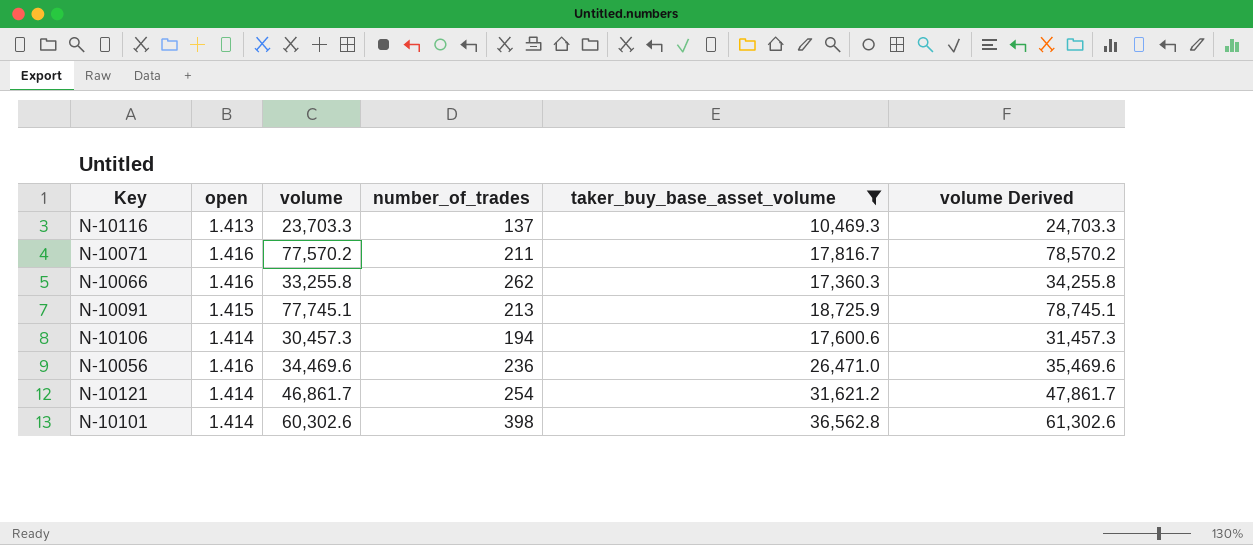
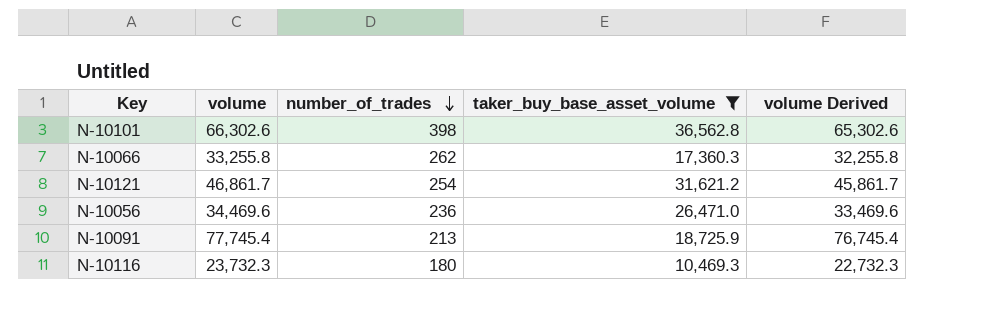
row order: none -> number_of_trades descending
column open | position: 2 -> none
column volume Derived | formula: [volume] + 1000 -> [volume] - 1000
row N-10071: 1.416 | 77,570.2 | 211 | 17,816.7 | 78,570.2 -> none
row N-10106: 1.414 | 30,457.3 | 194 | 17,600.6 | 31,457.3 -> none
N-10101 | volume: 60,302.6 -> 66,302.6
N-10091 | volume: 77,745.1 -> 77,745.4
N-10116 | volume: 23,703.3 -> 23,732.3
N-10116 | number_of_trades: 137 -> 180

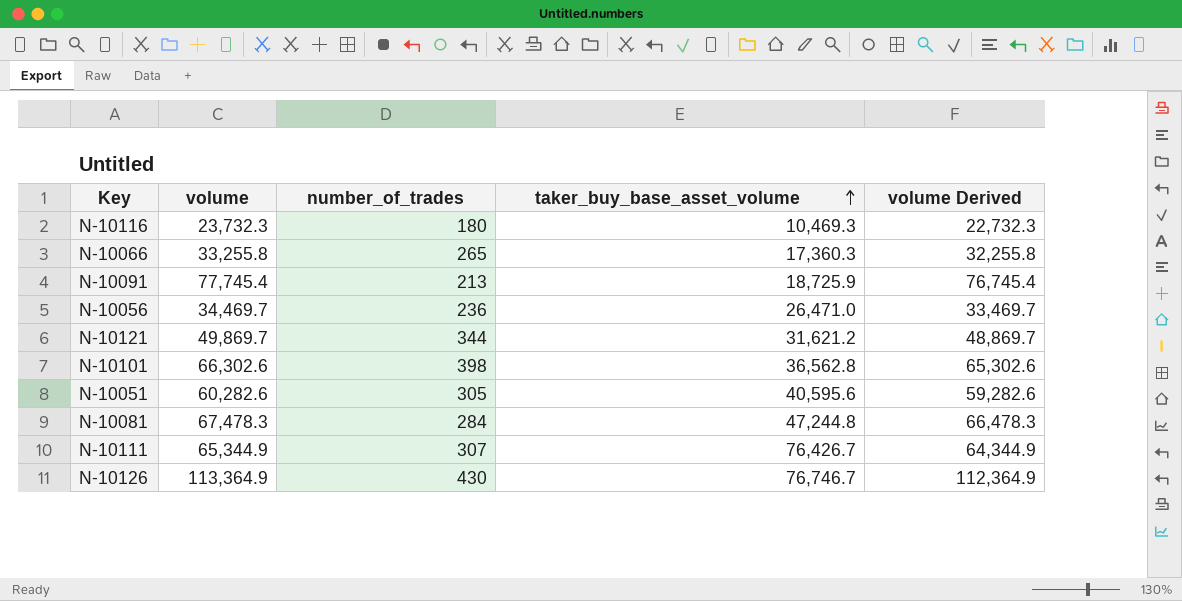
filter: taker_buy_base_asset_volume <= 36,562.8 -> none
row order: number_of_trades descending -> taker_buy_base_asset_volume ascending
N-10066 | number_of_trades: 262 -> 265
N-10056 | volume: 34,469.6 -> 34,469.7
N-10056 | volume Derived: 33,469.6 -> 33,469.7
N-10121 | volume: 46,861.7 -> 49,869.7
N-10121 | number_of_trades: 254 -> 344
N-10121 | volume Derived: 45,861.7 -> 48,869.7

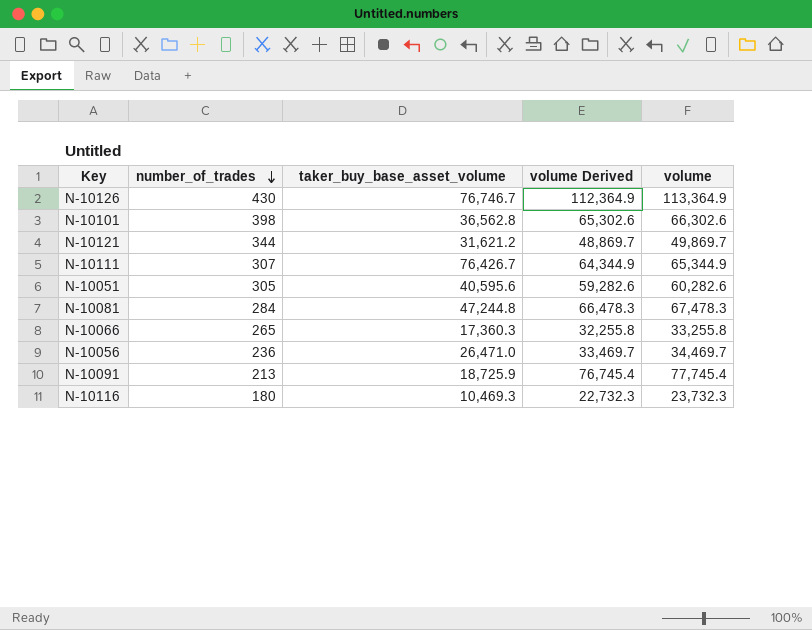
row order: taker_buy_base_asset_volume ascending -> number_of_trades descending
column volume | position: 2 -> 5

